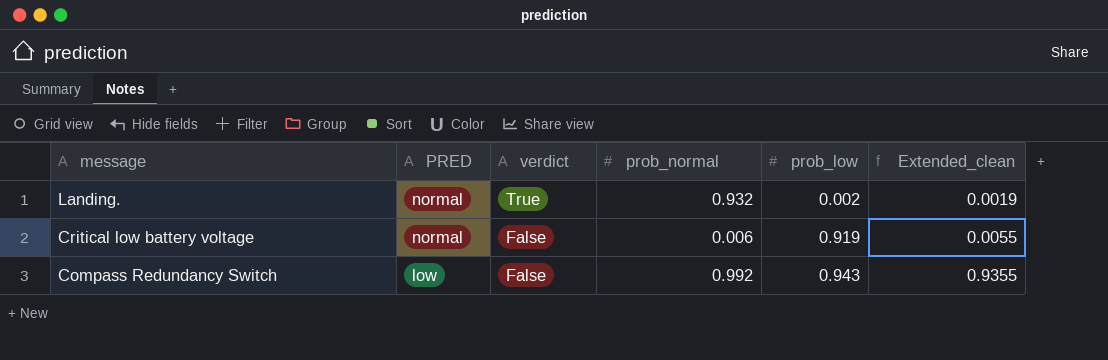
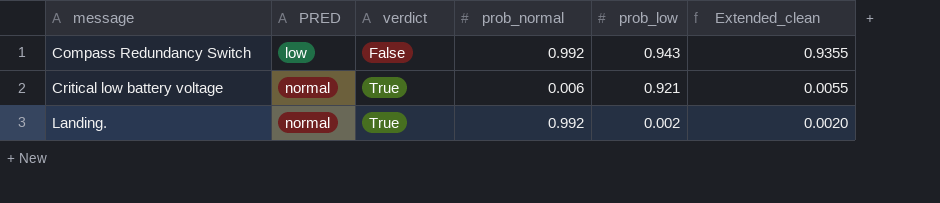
row order: message descending -> message ascending
Critical low battery voltage | verdict: False -> True
Critical low battery voltage | prob_low: 0.919 -> 0.921
Landing. | prob_normal: 0.932 -> 0.992
Landing. | Extended_clean: 0.0019 -> 0.0020

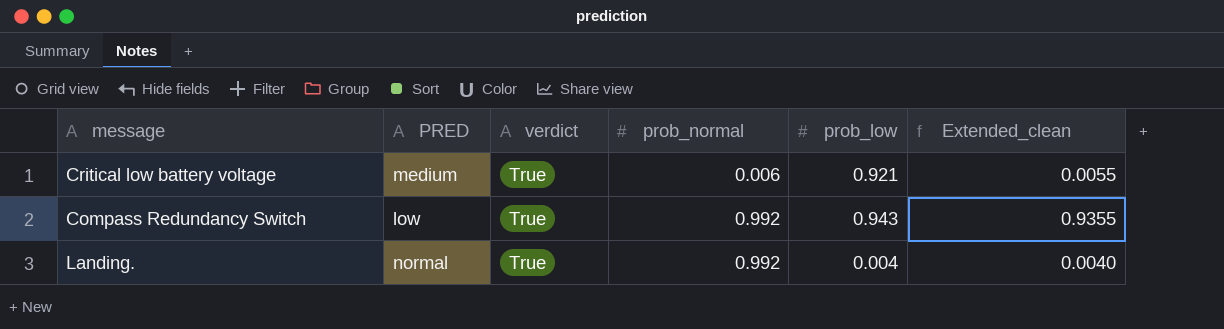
row order: message ascending -> prob_normal ascending
Critical low battery voltage | PRED: normal -> medium
Compass Redundancy Switch | verdict: False -> True
Landing. | prob_low: 0.002 -> 0.004
Landing. | Extended_clean: 0.0020 -> 0.0040

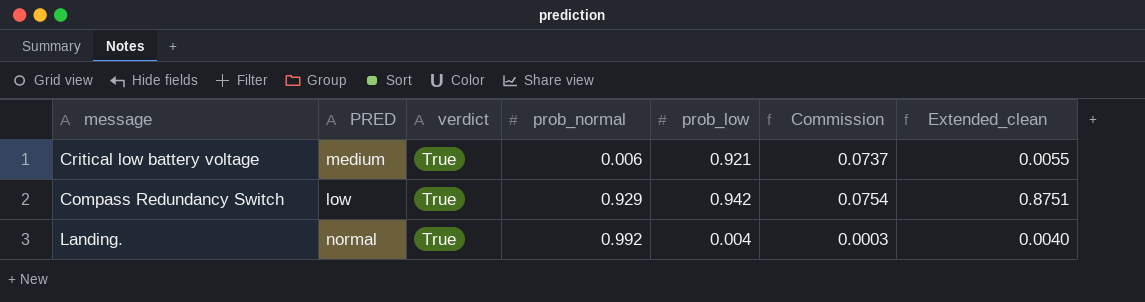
column Commission | formula: none -> [prob_low] * 0.08
Compass Redundancy Switch | prob_normal: 0.992 -> 0.929
Compass Redundancy Switch | prob_low: 0.943 -> 0.942
Compass Redundancy Switch | Extended_clean: 0.9355 -> 0.8751

